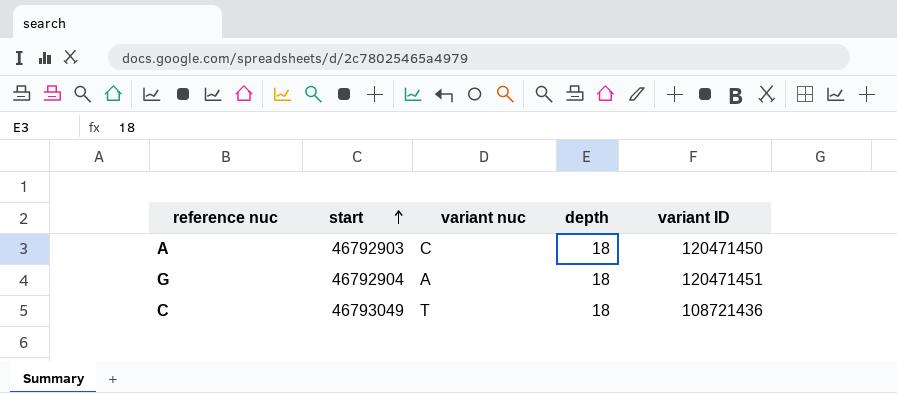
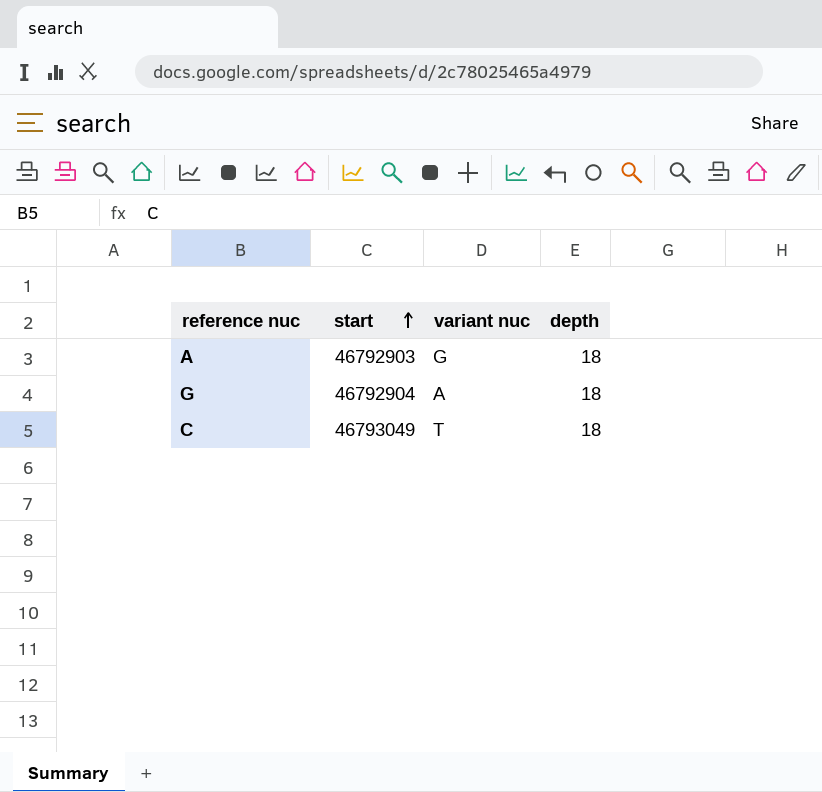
column variant ID | position: 5 -> none
A | variant nuc: C -> G

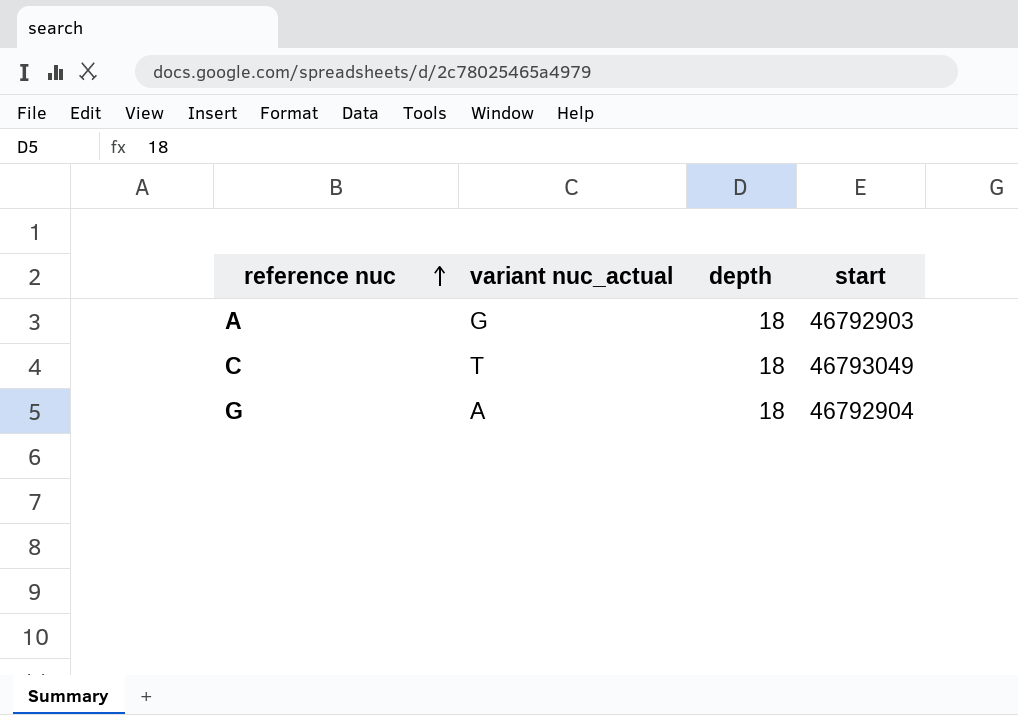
row order: start ascending -> reference nuc ascending
column name: variant nuc -> variant nuc_actual
column start | position: 2 -> 4

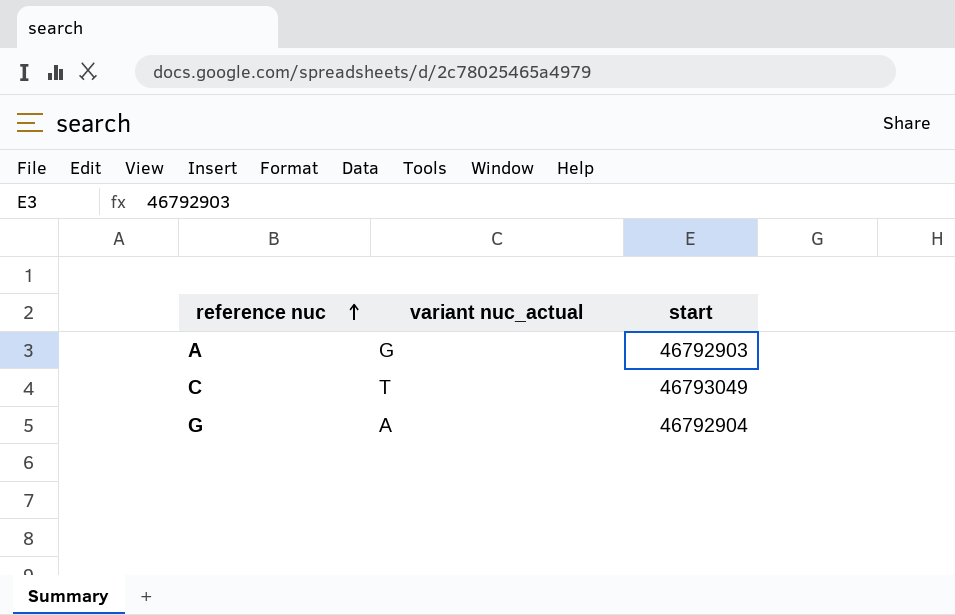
column depth | position: 3 -> none

